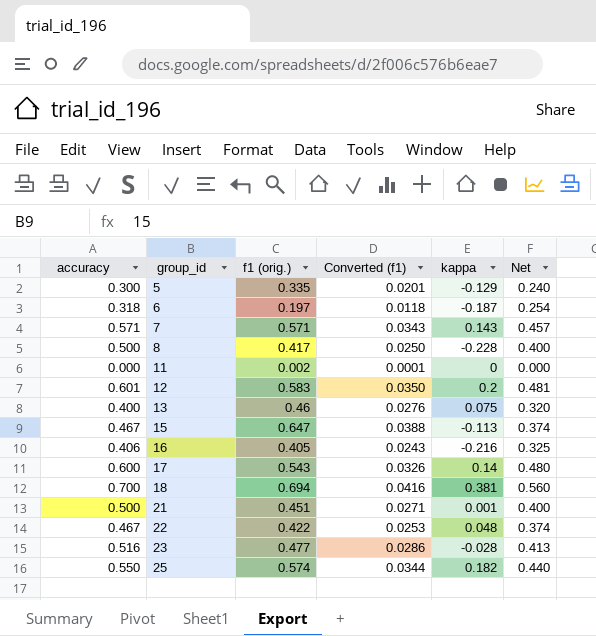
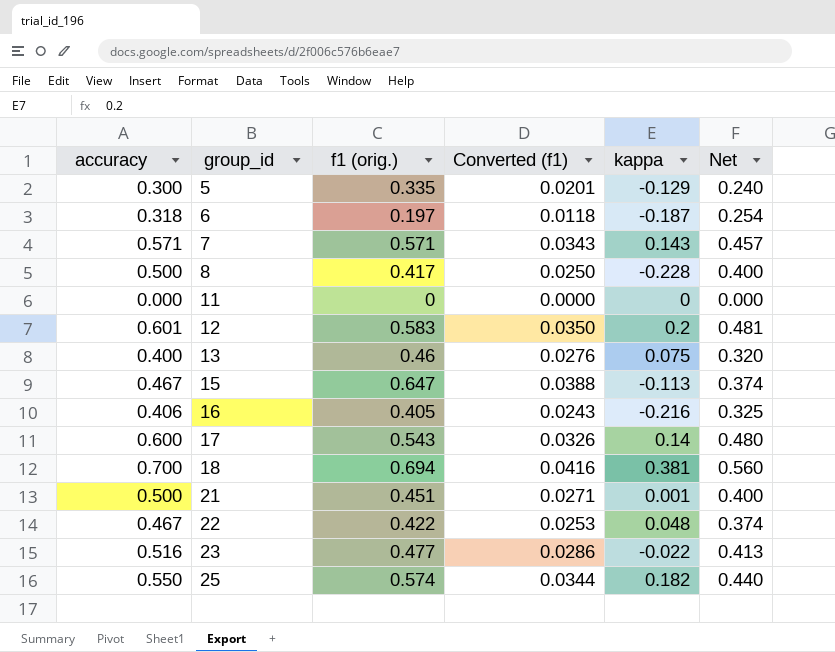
11 | f1 (orig.): 0.002 -> 0
11 | Converted (f1): 0.0001 -> 0.0000
23 | kappa: -0.028 -> -0.022

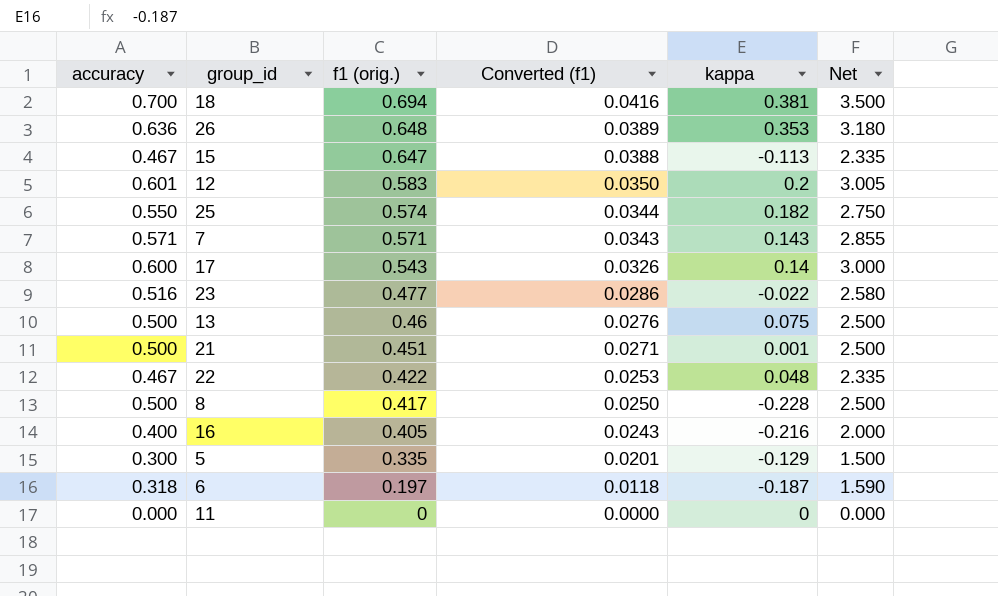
row order: group_id ascending -> f1 (orig.) descending
column Net | formula: [accuracy] * 0.8 -> [accuracy] * 5
row 26: none -> 0.636 | 0.648 | 0.0389 | 0.353 | 3.180
13 | accuracy: 0.400 -> 0.500
16 | accuracy: 0.406 -> 0.400

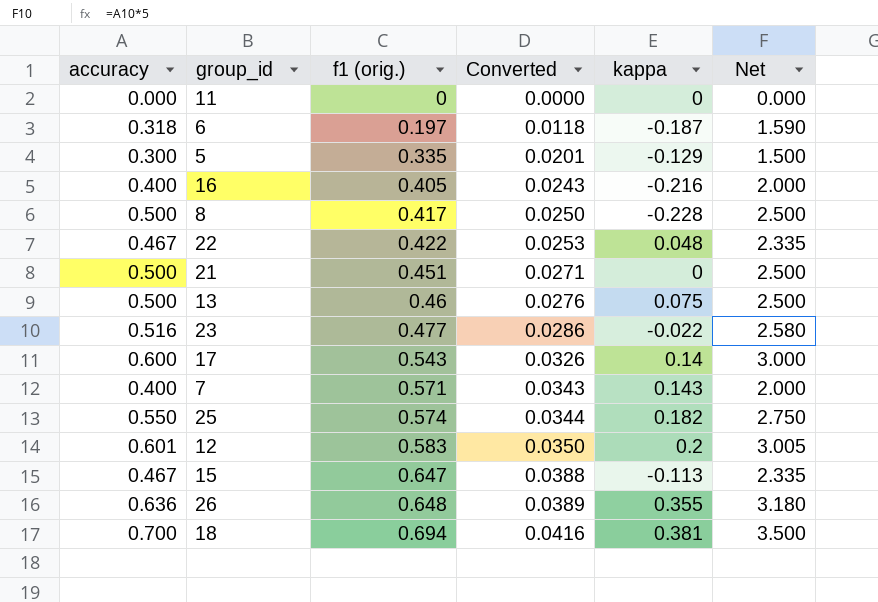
row order: f1 (orig.) descending -> f1 (orig.) ascending
column name: Converted (f1) -> Converted
21 | kappa: 0.001 -> 0
7 | accuracy: 0.571 -> 0.400
7 | Net: 2.855 -> 2.000
26 | kappa: 0.353 -> 0.355

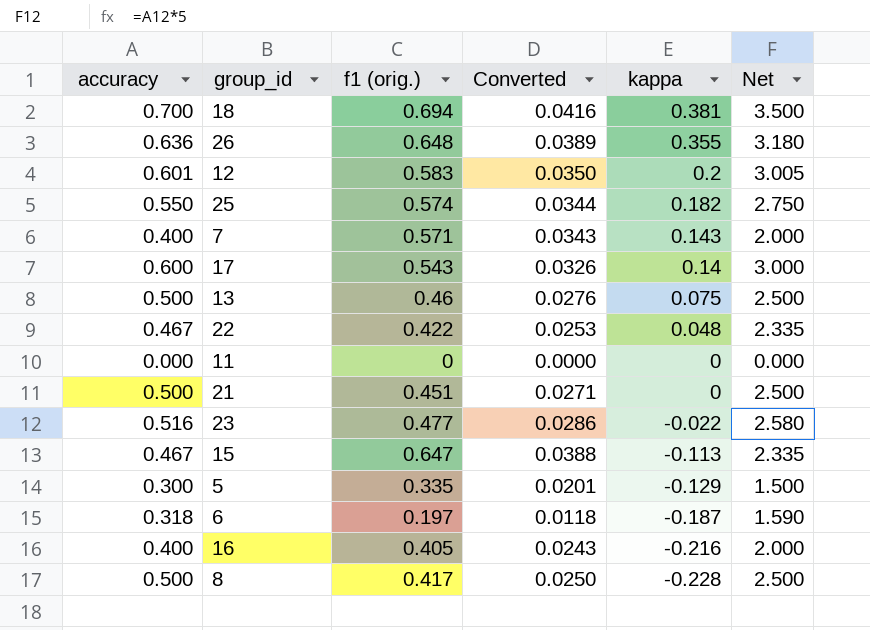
row order: f1 (orig.) ascending -> kappa descending

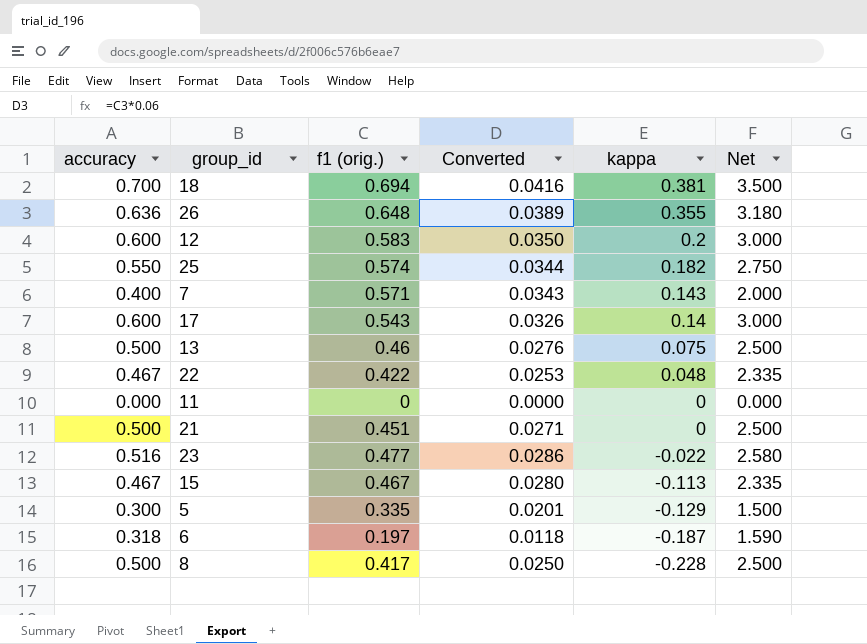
row 16: 0.400 | 0.405 | 0.0243 | -0.216 | 2.000 -> none
12 | accuracy: 0.601 -> 0.600
12 | Net: 3.005 -> 3.000
15 | f1 (orig.): 0.647 -> 0.467
15 | Converted: 0.0388 -> 0.0280

